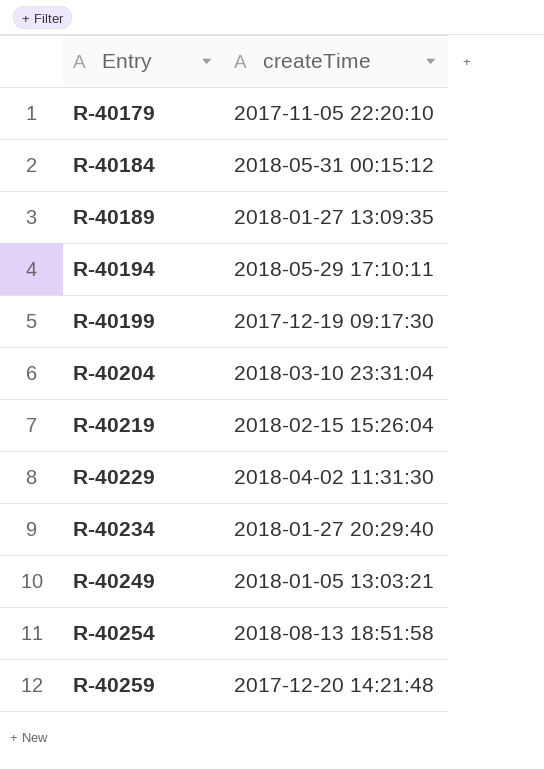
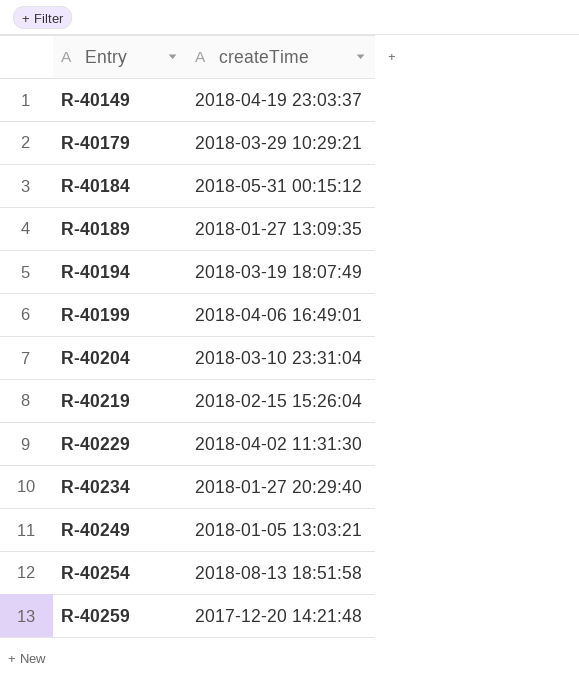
row R-40149: none -> 2018-04-19 23:03:37
R-40179 | createTime: 2017-11-05 22:20:10 -> 2018-03-29 10:29:21
R-40194 | createTime: 2018-05-29 17:10:11 -> 2018-03-19 18:07:49
R-40199 | createTime: 2017-12-19 09:17:30 -> 2018-04-06 16:49:01

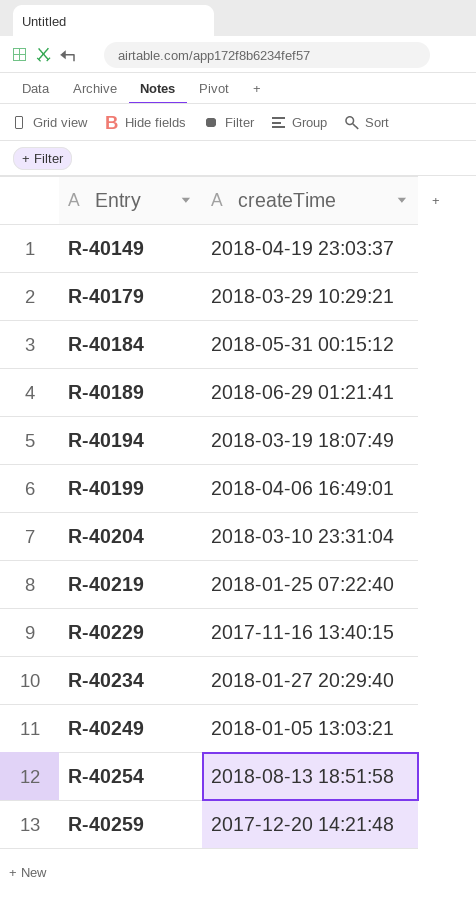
R-40189 | createTime: 2018-01-27 13:09:35 -> 2018-06-29 01:21:41
R-40219 | createTime: 2018-02-15 15:26:04 -> 2018-01-25 07:22:40
R-40229 | createTime: 2018-04-02 11:31:30 -> 2017-11-16 13:40:15

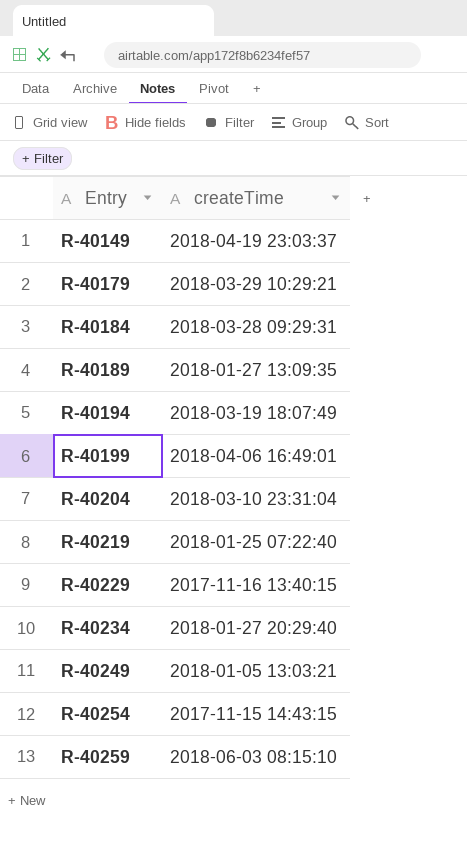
R-40184 | createTime: 2018-05-31 00:15:12 -> 2018-03-28 09:29:31
R-40189 | createTime: 2018-06-29 01:21:41 -> 2018-01-27 13:09:35
R-40254 | createTime: 2018-08-13 18:51:58 -> 2017-11-15 14:43:15
R-40259 | createTime: 2017-12-20 14:21:48 -> 2018-06-03 08:15:10

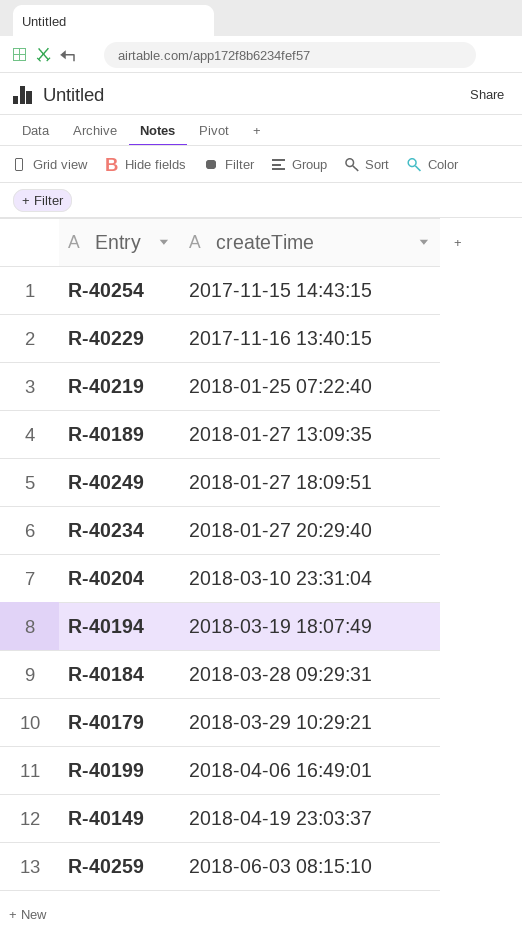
row order: Entry ascending -> createTime ascending
R-40249 | createTime: 2018-01-05 13:03:21 -> 2018-01-27 18:09:51

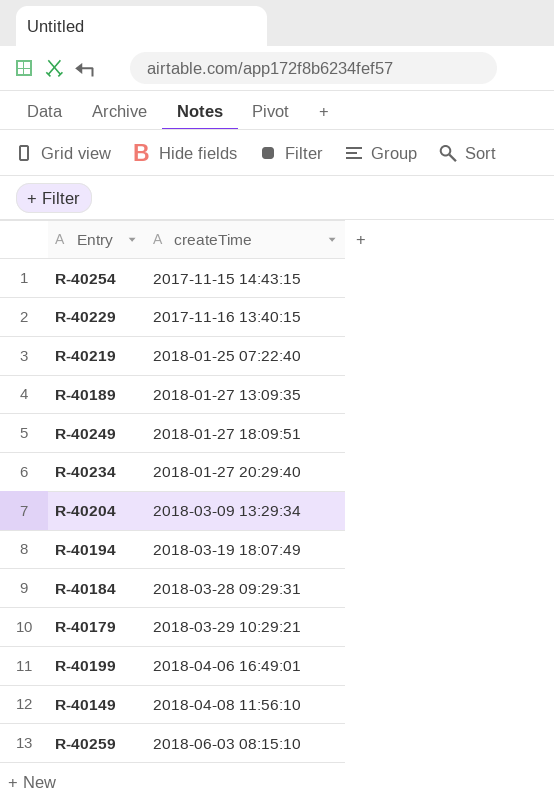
R-40204 | createTime: 2018-03-10 23:31:04 -> 2018-03-09 13:29:34
R-40149 | createTime: 2018-04-19 23:03:37 -> 2018-04-08 11:56:10

